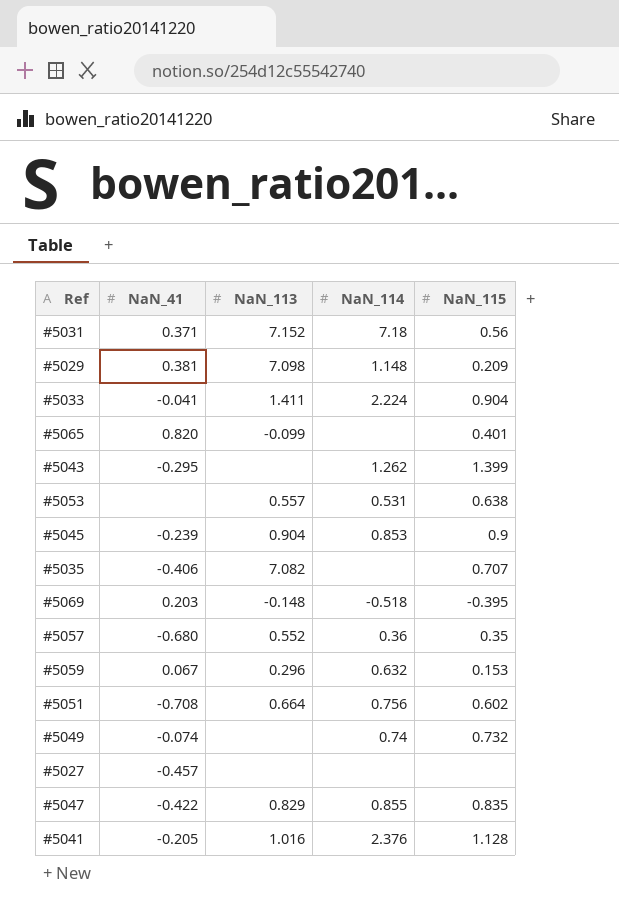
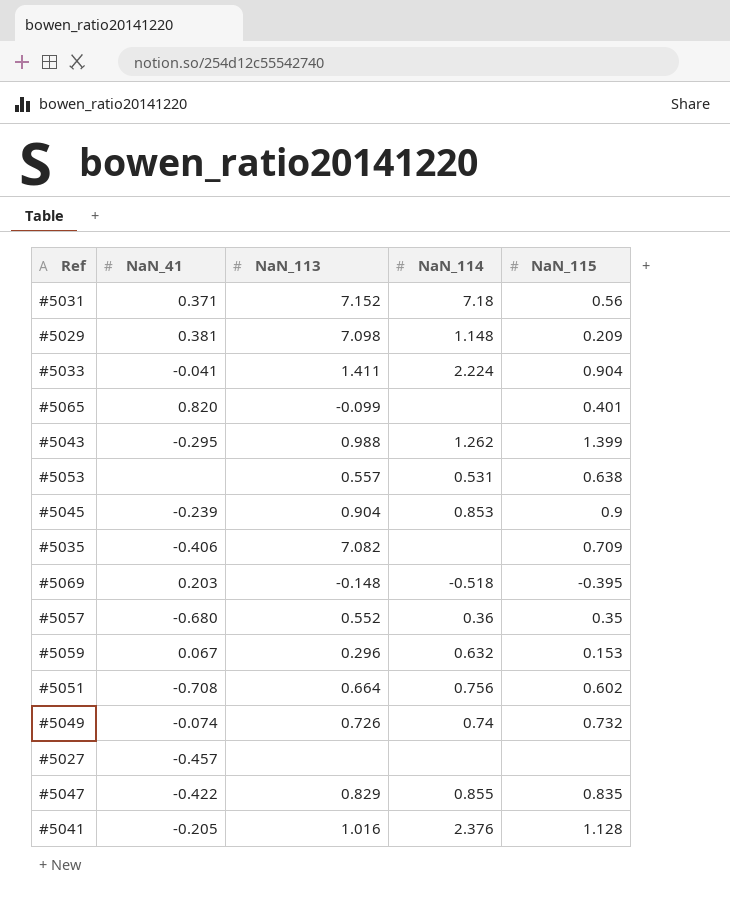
#5043 | NaN_113: none -> 0.988
#5035 | NaN_115: 0.707 -> 0.709
#5049 | NaN_113: none -> 0.726

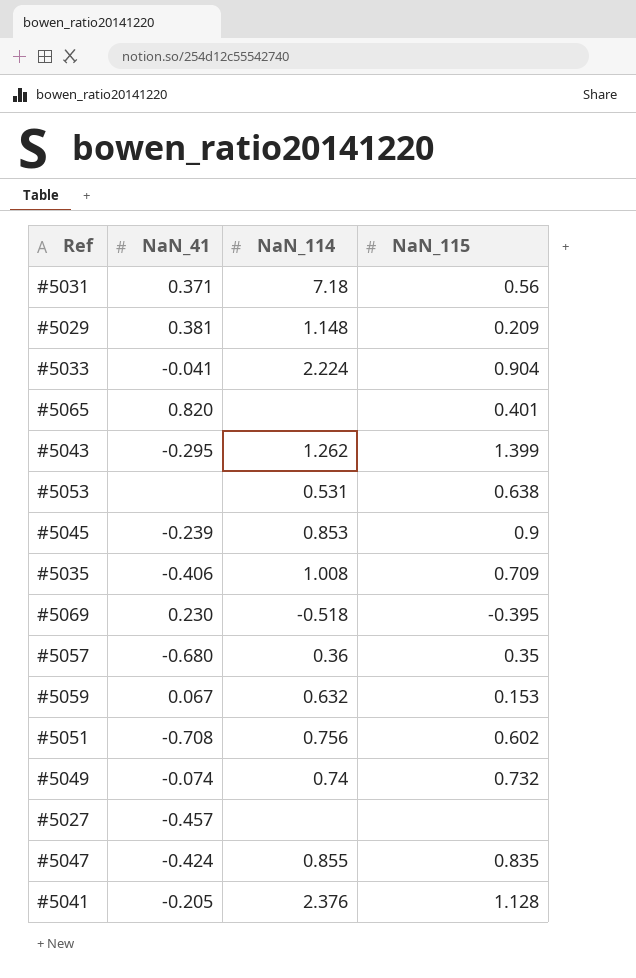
column NaN_113 | position: 3 -> none
#5035 | NaN_114: none -> 1.008
#5069 | NaN_41: 0.203 -> 0.230
#5047 | NaN_41: -0.422 -> -0.424

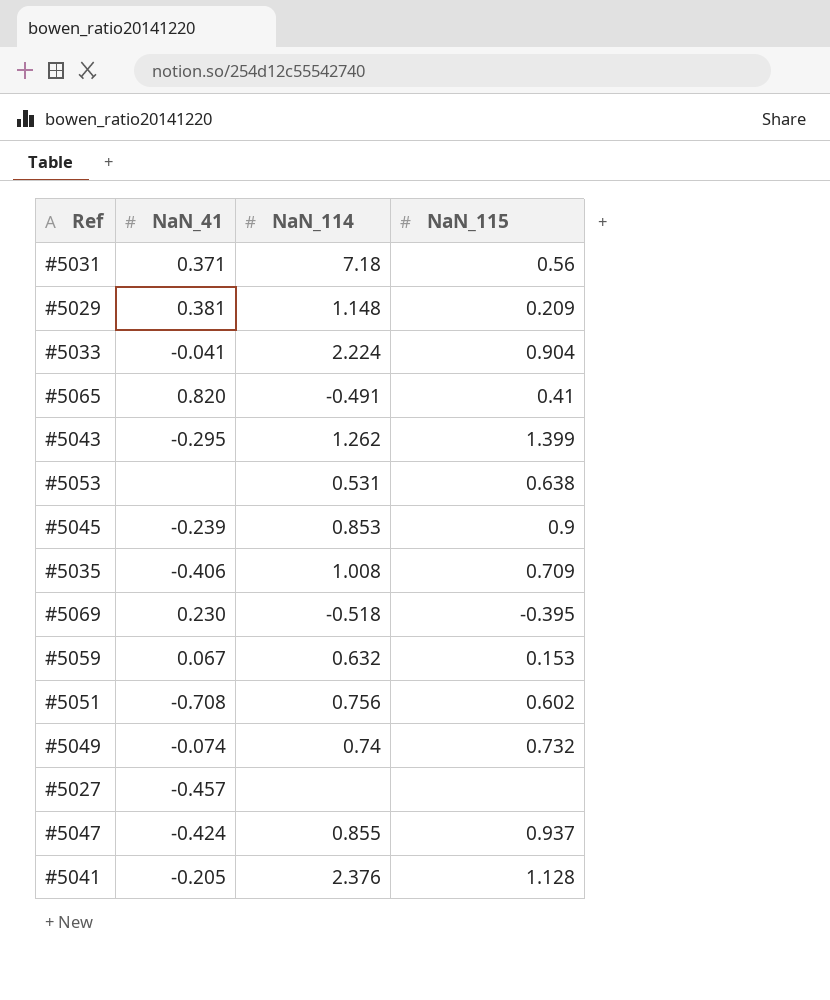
row #5057: -0.680 | 0.36 | 0.35 -> none
#5065 | NaN_114: none -> -0.491
#5065 | NaN_115: 0.401 -> 0.41
#5047 | NaN_115: 0.835 -> 0.937

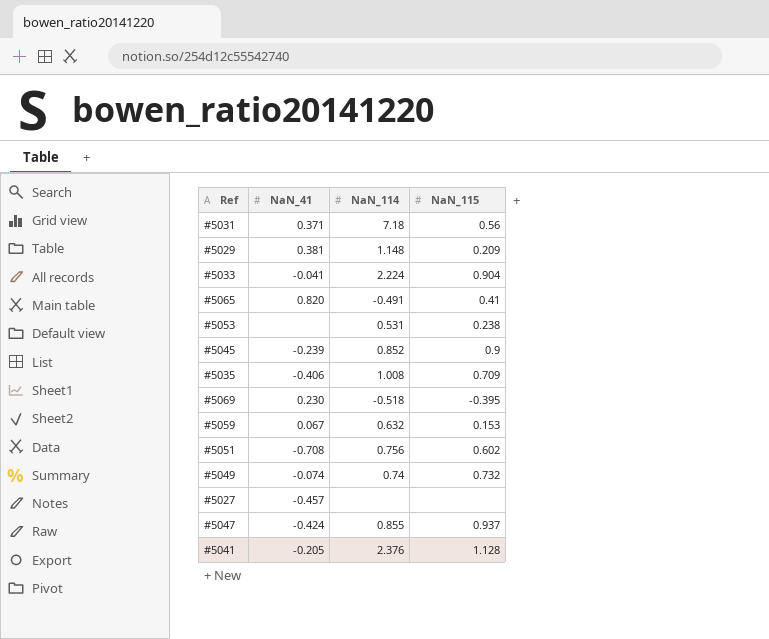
row #5043: -0.295 | 1.262 | 1.399 -> none
#5053 | NaN_115: 0.638 -> 0.238
#5045 | NaN_114: 0.853 -> 0.852

